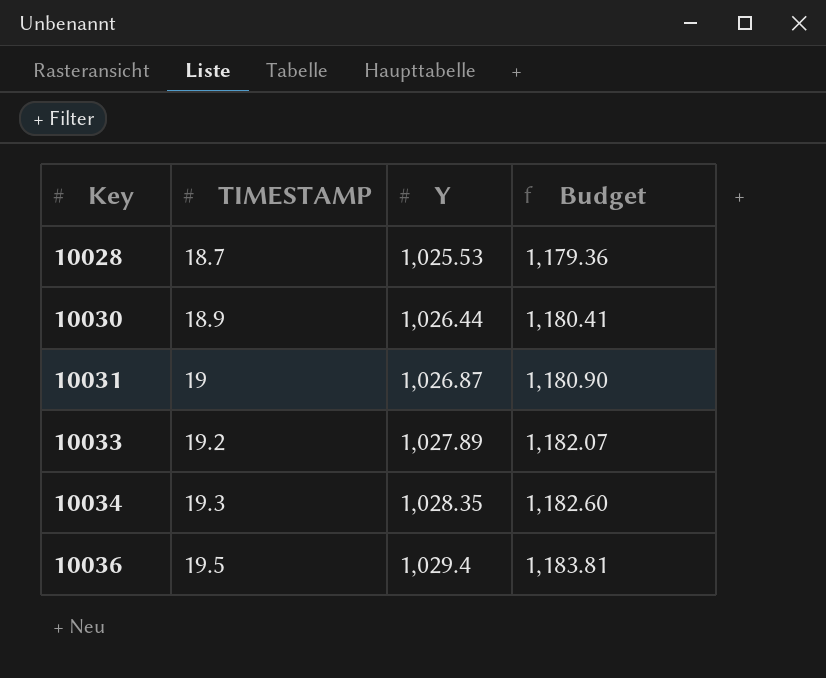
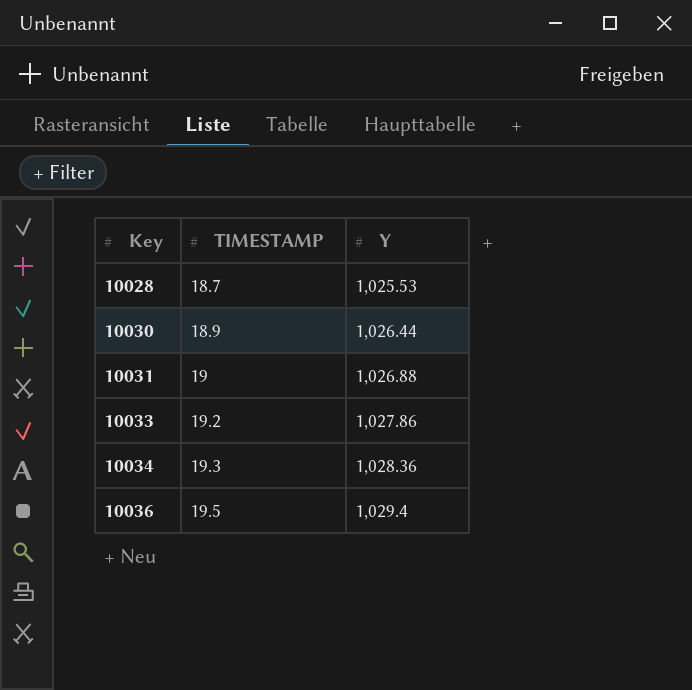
column Budget | formula: [Y] * 1.15 -> none
10031 | Y: 1,026.87 -> 1,026.88
10033 | Y: 1,027.89 -> 1,027.86
10034 | Y: 1,028.35 -> 1,028.36

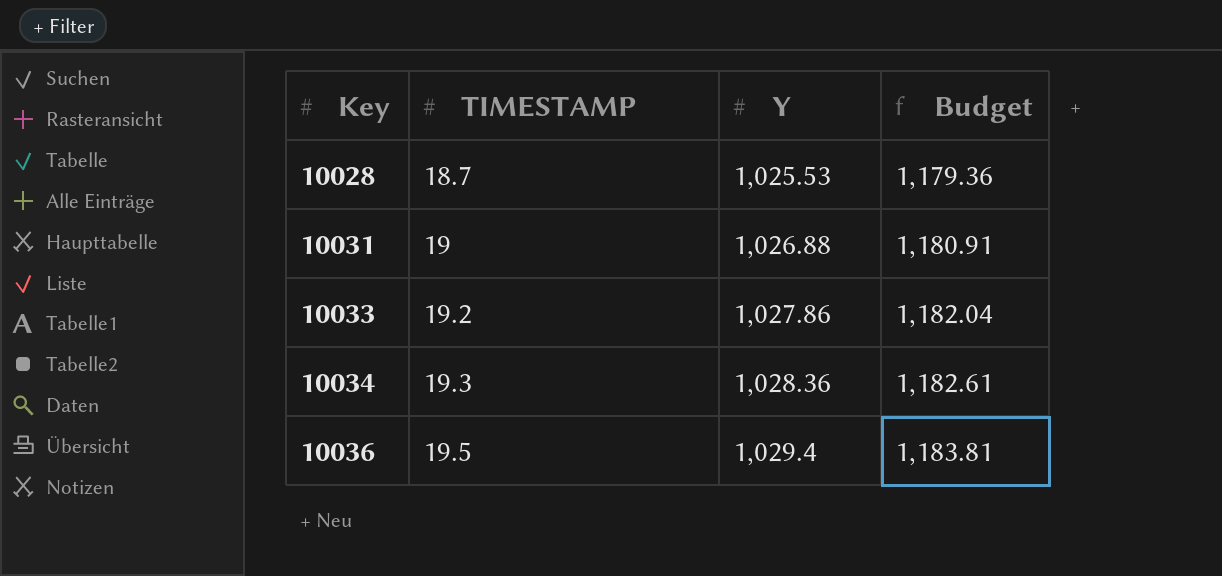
column Budget | formula: none -> [Y] * 1.15
row 10030: 18.9 | 1,026.44 -> none

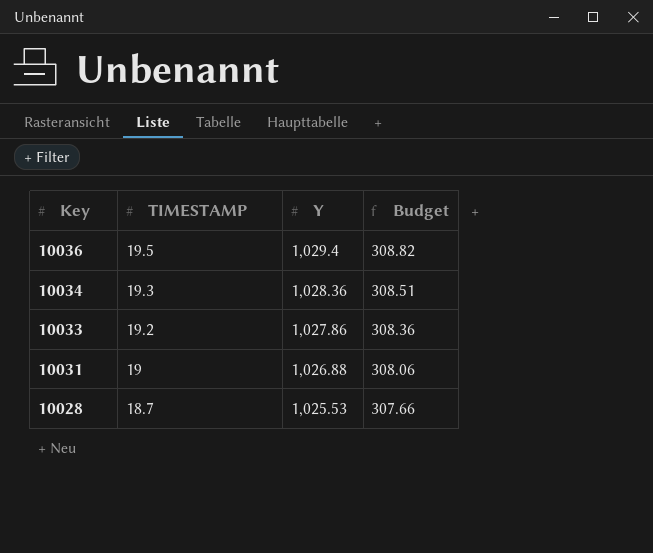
row order: Key ascending -> Key descending
column Budget | formula: [Y] * 1.15 -> [Y] * 0.3

